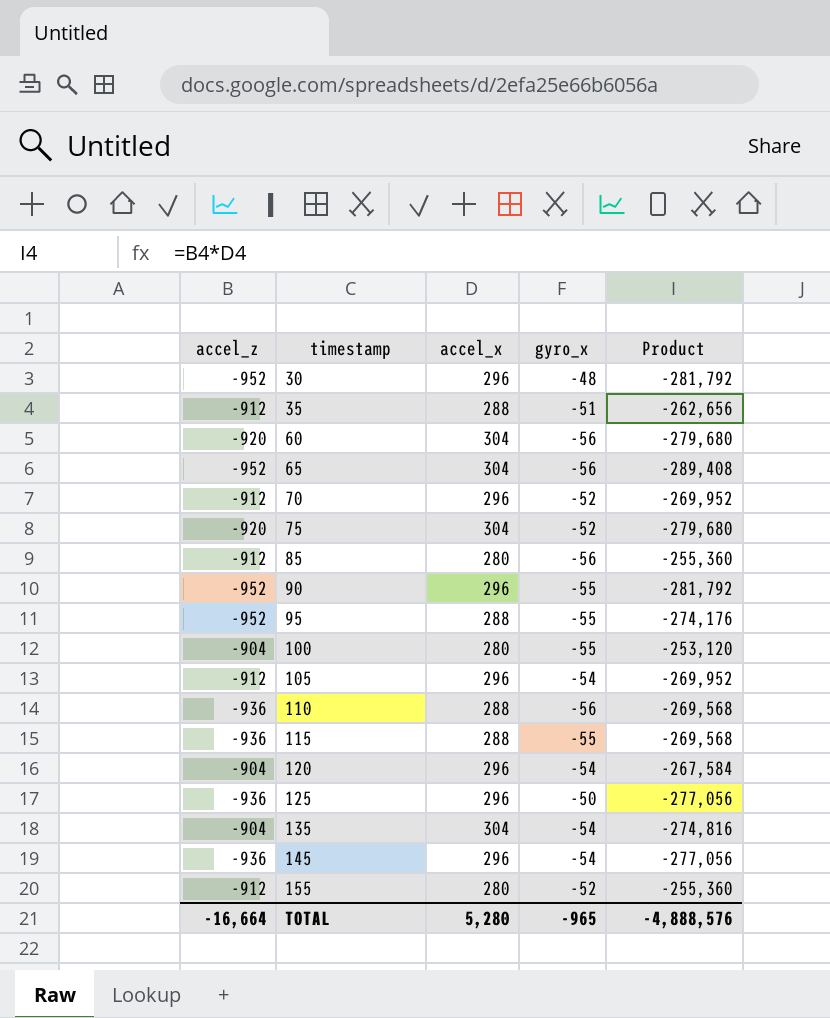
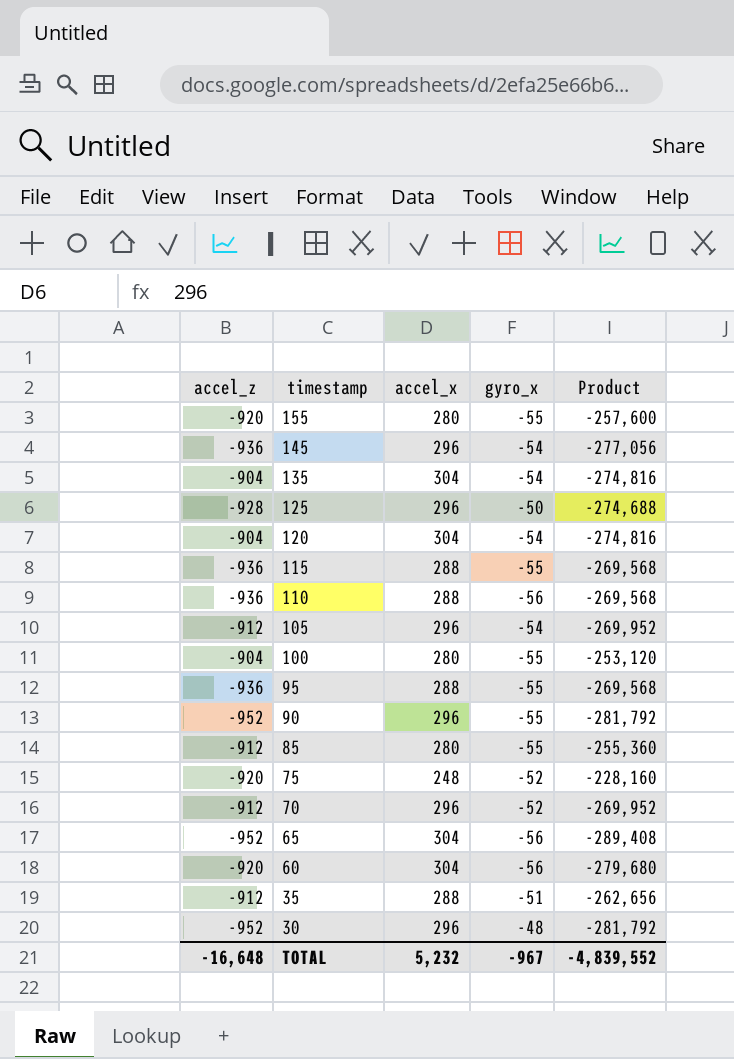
row order: timestamp ascending -> timestamp descending
155 | accel_z: -912 -> -920
155 | gyro_x: -52 -> -55
155 | Product: -255,360 -> -257,600
125 | accel_z: -936 -> -928
125 | Product: -277,056 -> -274,688
120 | accel_x: 296 -> 304
120 | Product: -267,584 -> -274,816
95 | accel_z: -952 -> -936
95 | Product: -274,176 -> -269,568
85 | gyro_x: -56 -> -55
75 | accel_x: 304 -> 248
75 | Product: -279,680 -> -228,160
TOTAL | accel_z: -16,664 -> -16,648
TOTAL | accel_x: 5,280 -> 5,232
TOTAL | gyro_x: -965 -> -967
TOTAL | Product: -4,888,576 -> -4,839,552

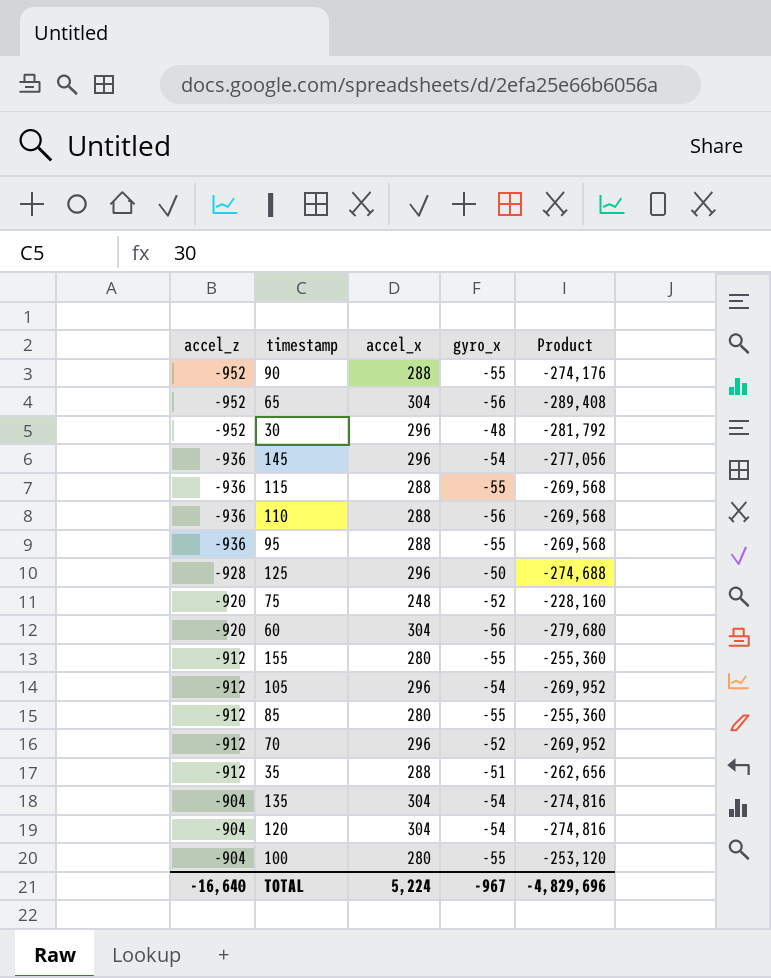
row order: timestamp descending -> accel_z ascending
90 | accel_x: 296 -> 288
90 | Product: -281,792 -> -274,176
155 | accel_z: -920 -> -912
155 | Product: -257,600 -> -255,360
TOTAL | accel_z: -16,648 -> -16,640
TOTAL | accel_x: 5,232 -> 5,224
TOTAL | Product: -4,839,552 -> -4,829,696

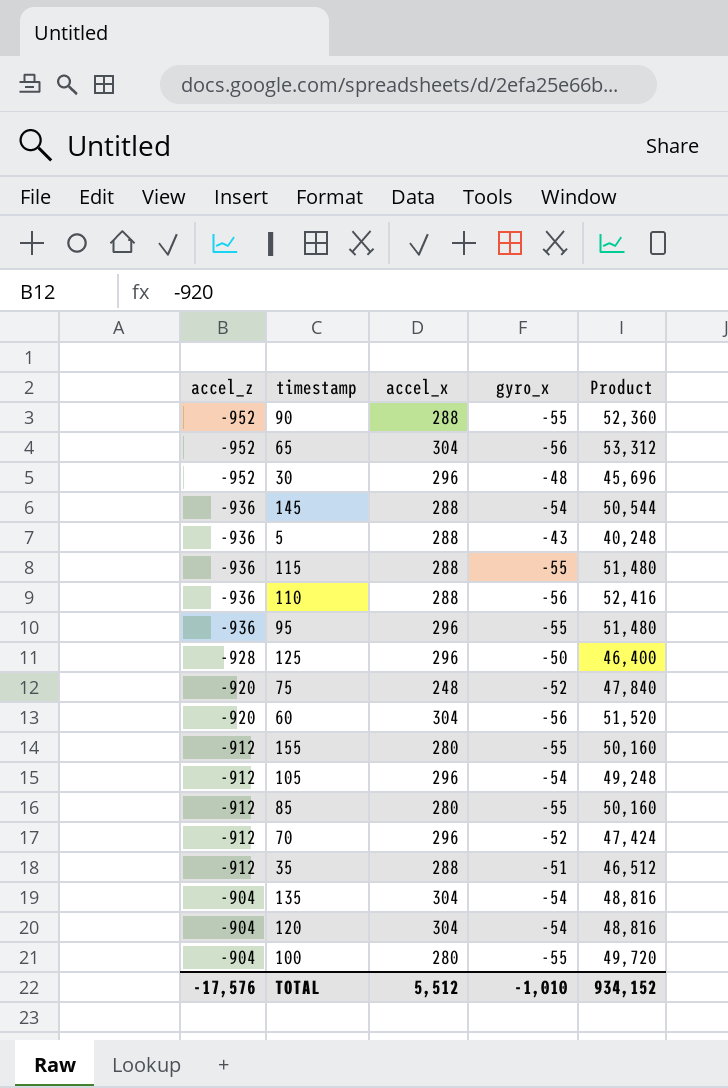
column Product | formula: [accel_z] * [accel_x] -> [accel_z] * [gyro_x]
145 | accel_x: 296 -> 288
row 5: none -> -936 | 288 | -43 | 40,248
95 | accel_x: 288 -> 296
TOTAL | accel_z: -16,640 -> -17,576
TOTAL | accel_x: 5,224 -> 5,512
TOTAL | gyro_x: -967 -> -1,010
TOTAL | Product: -4,829,696 -> 934,152

